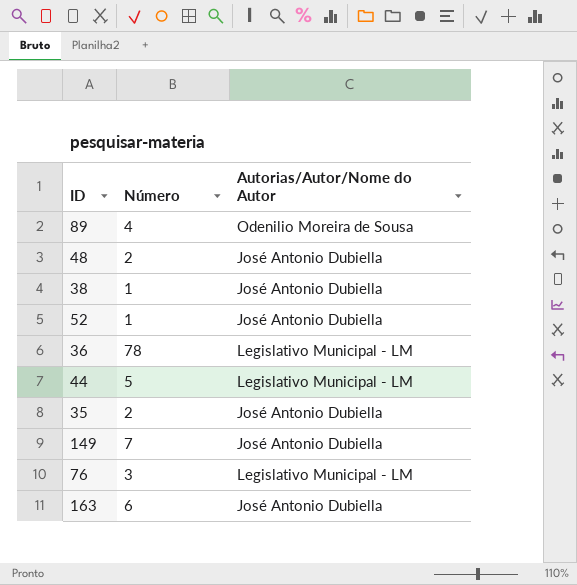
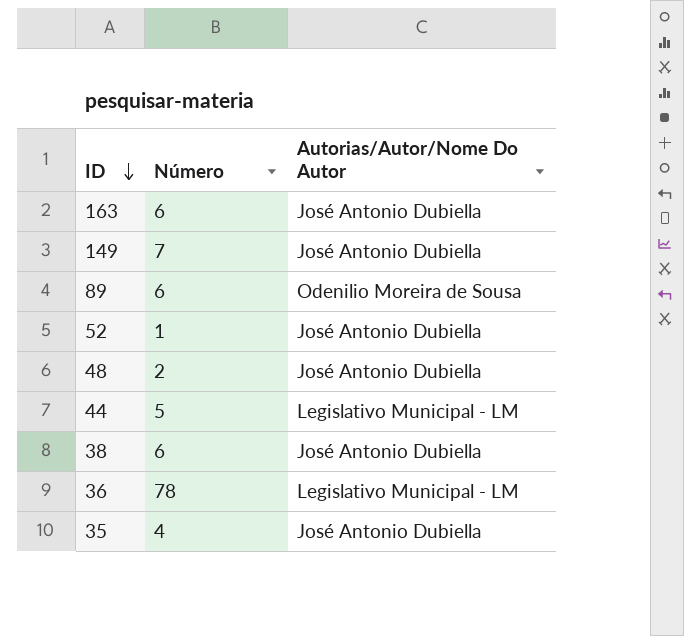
row order: none -> ID descending
column name: Autorias/Autor/Nome do Autor -> Autorias/Autor/Nome Do Autor
row 76: 3 | Legislativo Municipal - LM -> none
89 | Número: 4 -> 6
38 | Número: 1 -> 6
35 | Número: 2 -> 4

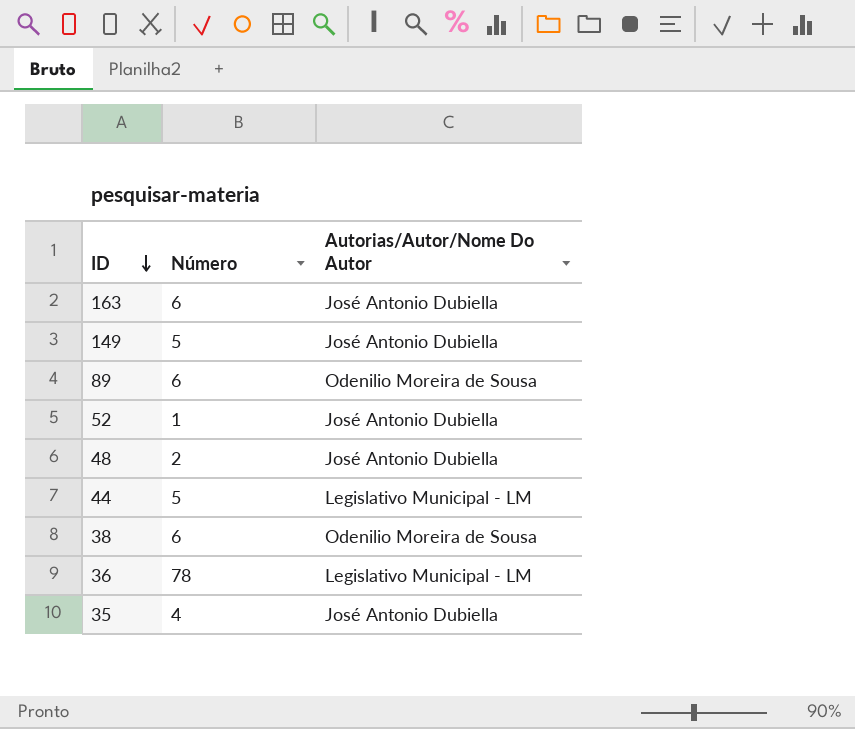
149 | Número: 7 -> 5
38 | Autorias/Autor/Nome Do Autor: José Antonio Dubiella -> Odenilio Moreira de Sousa

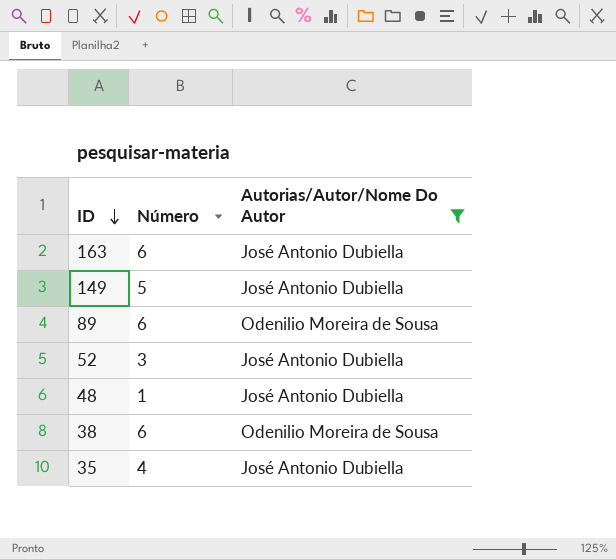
filter: none -> Autorias/Autor/Nome Do Autor != Legislativo Municipal - LM
52 | Número: 1 -> 3
48 | Número: 2 -> 1

